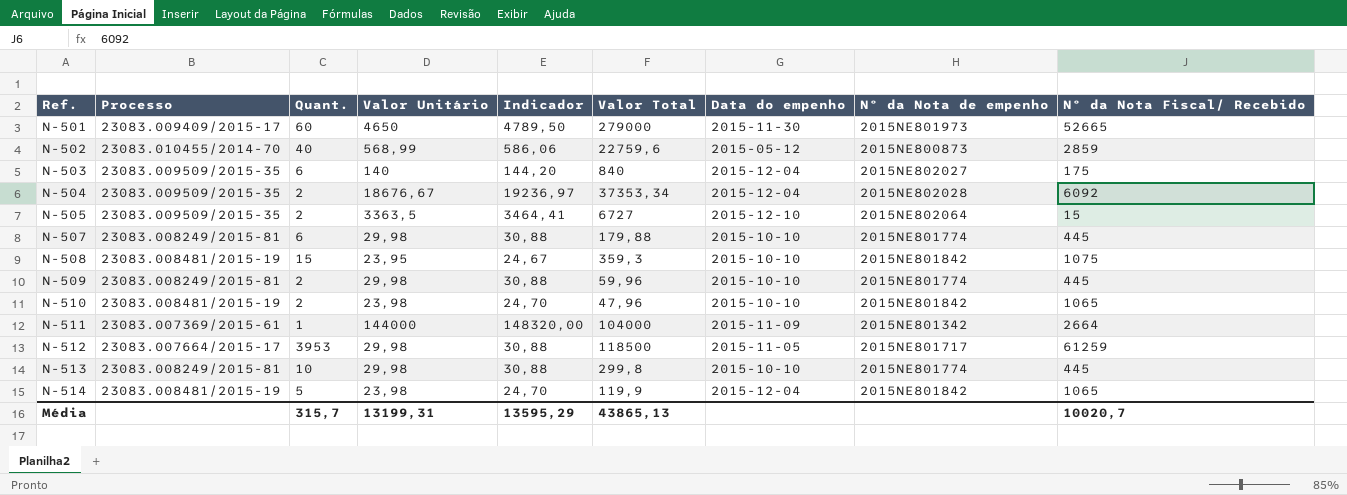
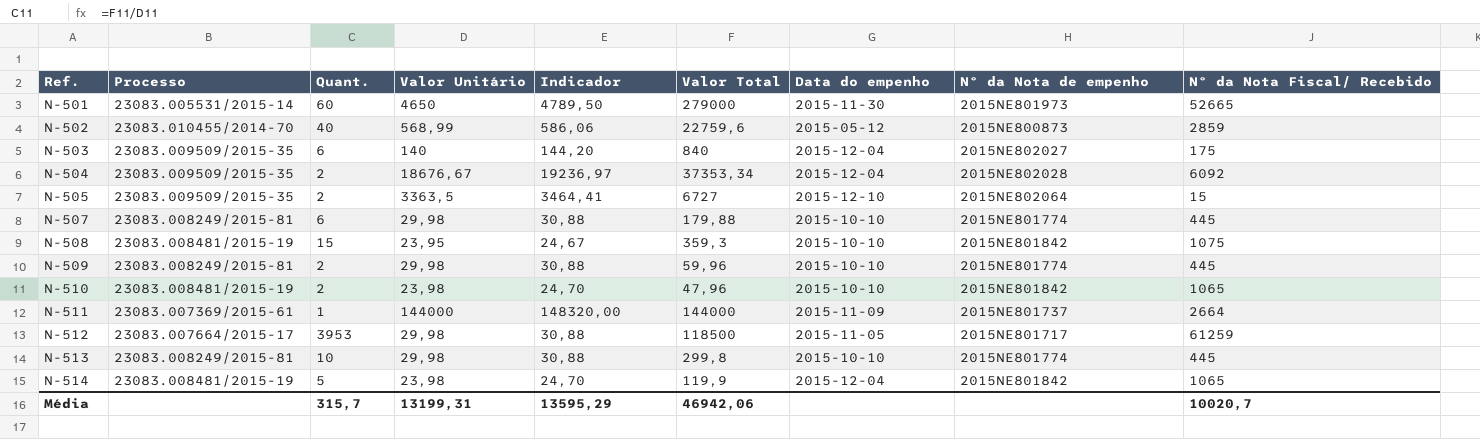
N-501 | Processo: 23083.009409/2015-17 -> 23083.005531/2015-14
N-511 | Valor Total: 104000 -> 144000
N-511 | Nº da Nota de empenho: 2015NE801342 -> 2015NE801737
Média | Valor Total: 43865,13 -> 46942,06

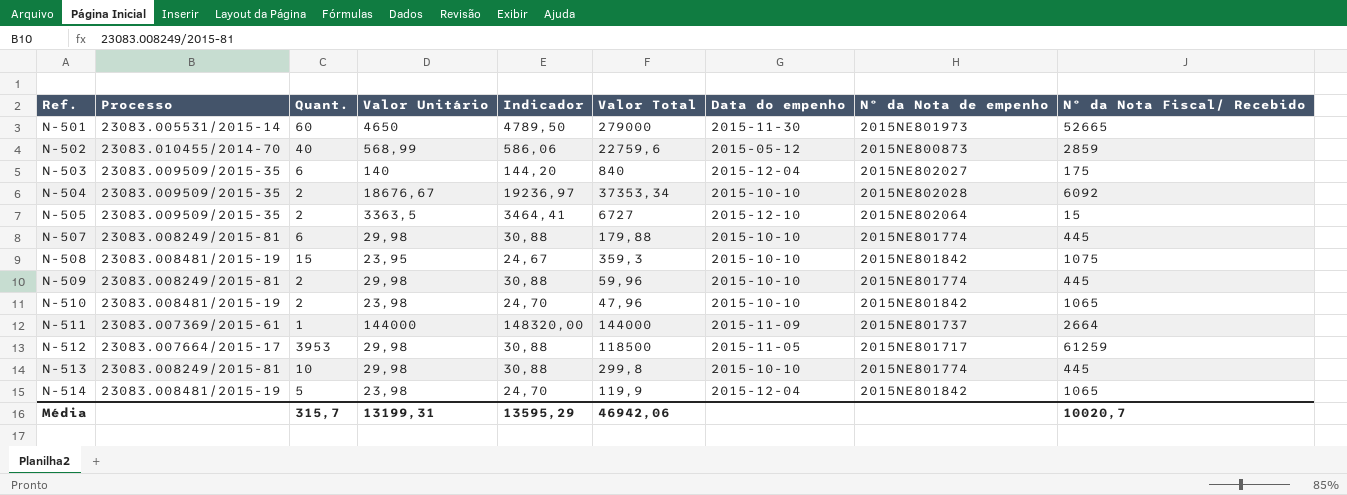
N-504 | Data do empenho: 2015-12-04 -> 2015-10-10

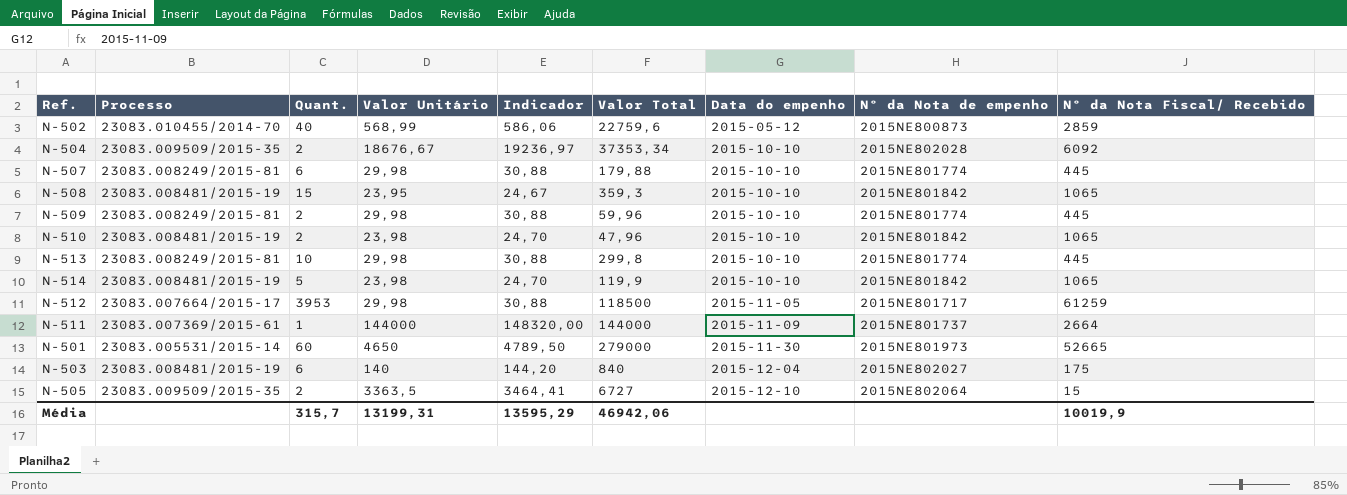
row order: Ref. ascending -> Data do empenho ascending
N-508 | Nº da Nota Fiscal/ Recebido: 1075 -> 1065
N-514 | Data do empenho: 2015-12-04 -> 2015-10-10
N-503 | Processo: 23083.009509/2015-35 -> 23083.008481/2015-19
Média | Nº da Nota Fiscal/ Recebido: 10020,7 -> 10019,9

